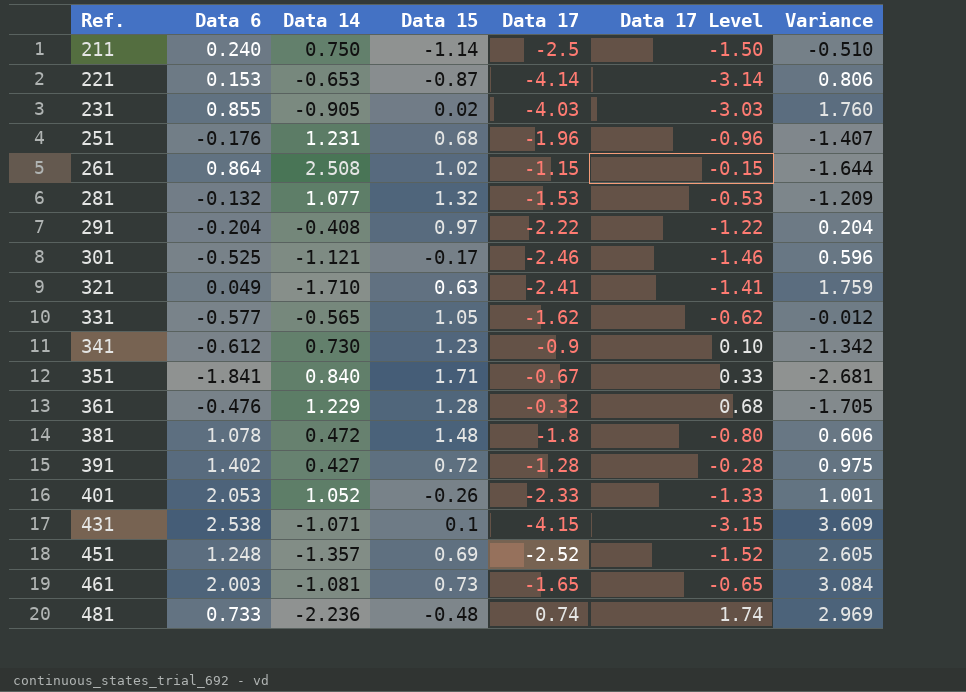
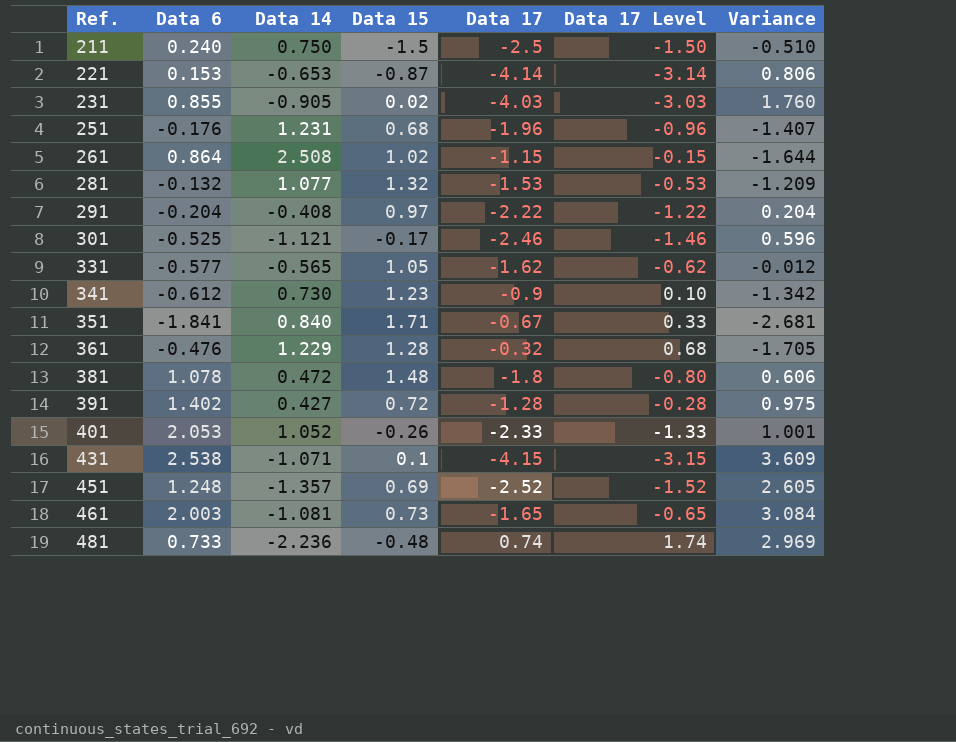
row 321: 0.049 | -1.710 | 0.63 | -2.41 | -1.41 | 1.759 -> none
211 | Data 15: -1.14 -> -1.5

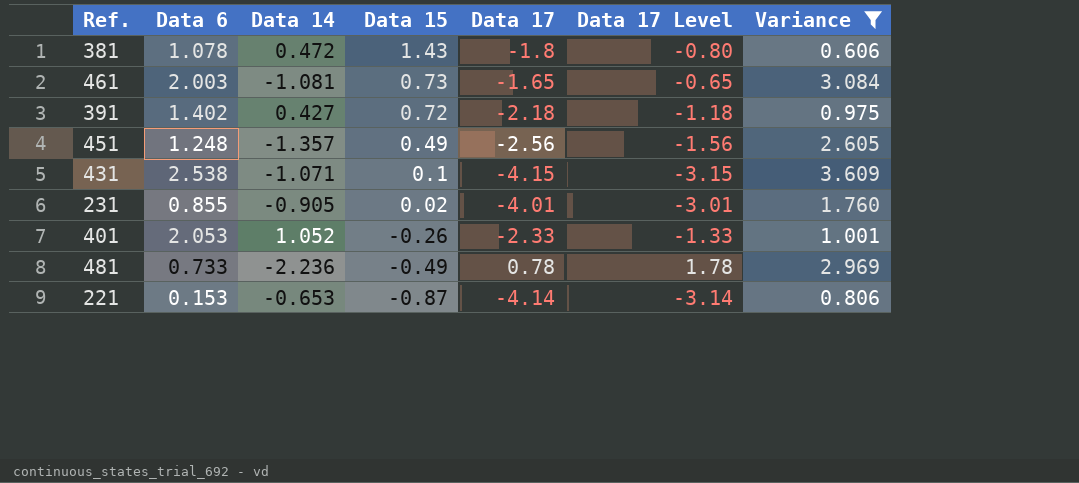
filter: none -> Variance >= 0.606
row order: Ref. ascending -> Data 15 descending
381 | Data 15: 1.48 -> 1.43
391 | Data 17: -1.28 -> -2.18
391 | Data 17 Level: -0.28 -> -1.18
451 | Data 15: 0.69 -> 0.49
451 | Data 17: -2.52 -> -2.56
451 | Data 17 Level: -1.52 -> -1.56
231 | Data 17: -4.03 -> -4.01
231 | Data 17 Level: -3.03 -> -3.01
481 | Data 15: -0.48 -> -0.49
481 | Data 17: 0.74 -> 0.78
481 | Data 17 Level: 1.74 -> 1.78

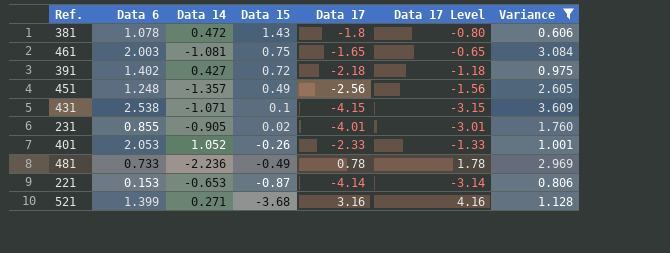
461 | Data 15: 0.73 -> 0.75
row 521: none -> 1.399 | 0.271 | -3.68 | 3.16 | 4.16 | 1.128

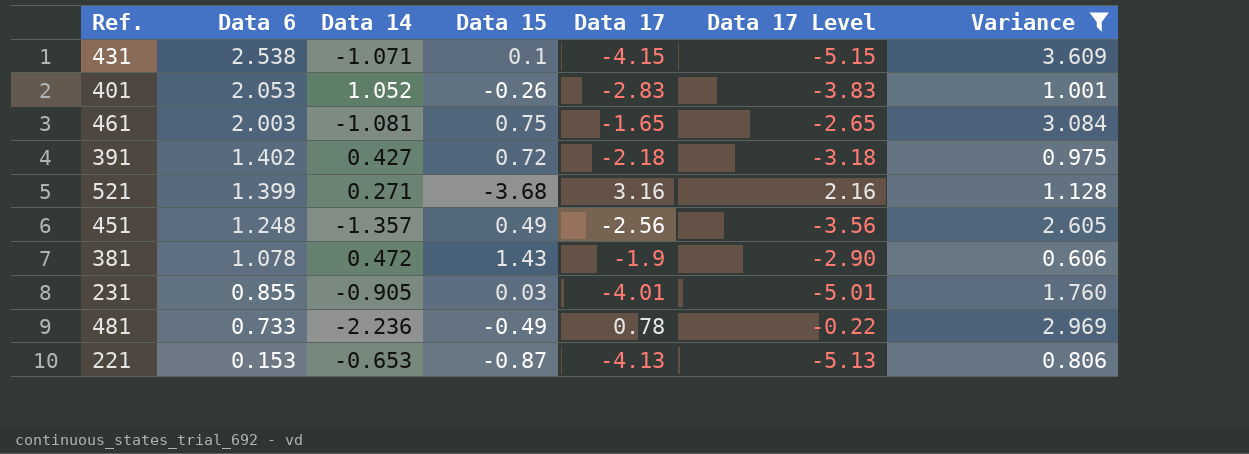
row order: Data 15 descending -> Data 6 descending
column Data 17 Level | formula: [Data 17] + 1 -> [Data 17] - 1
401 | Data 17: -2.33 -> -2.83
381 | Data 17: -1.8 -> -1.9
231 | Data 15: 0.02 -> 0.03
221 | Data 17: -4.14 -> -4.13

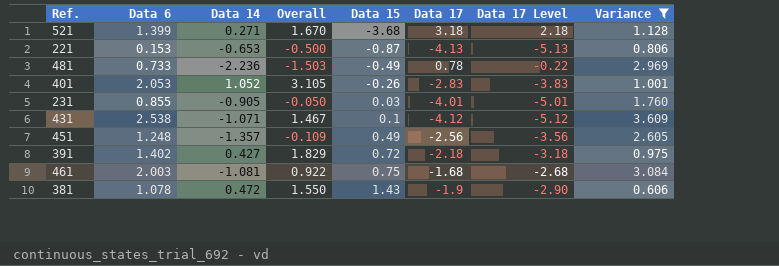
row order: Data 6 descending -> Data 15 ascending
column Overall | formula: none -> [Data 6] + [Data 14]
521 | Data 17: 3.16 -> 3.18
521 | Data 17 Level: 2.16 -> 2.18
431 | Data 17: -4.15 -> -4.12
431 | Data 17 Level: -5.15 -> -5.12
461 | Data 17: -1.65 -> -1.68
461 | Data 17 Level: -2.65 -> -2.68

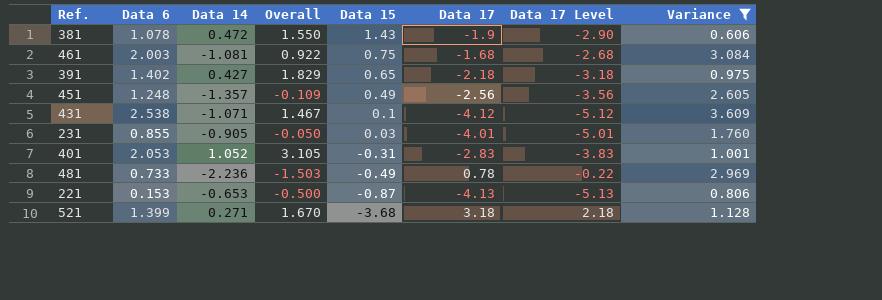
row order: Data 15 ascending -> Data 15 descending
391 | Data 15: 0.72 -> 0.65
401 | Data 15: -0.26 -> -0.31

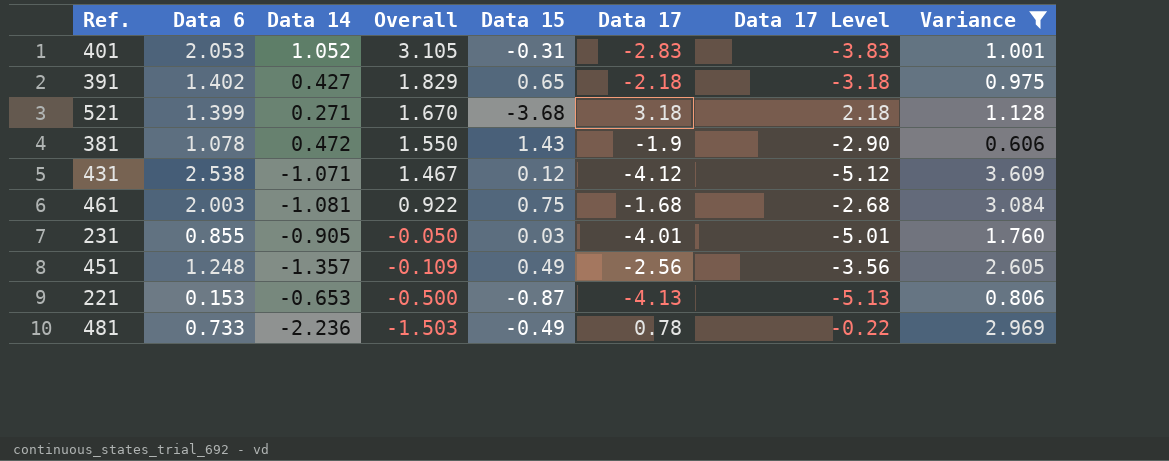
row order: Data 15 descending -> Overall descending
431 | Data 15: 0.1 -> 0.12

